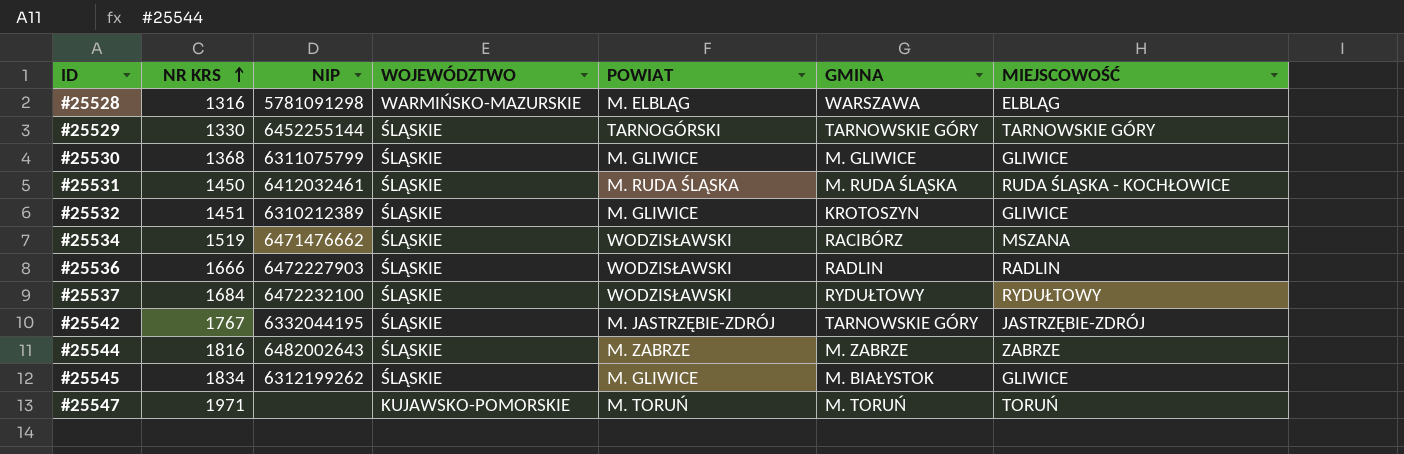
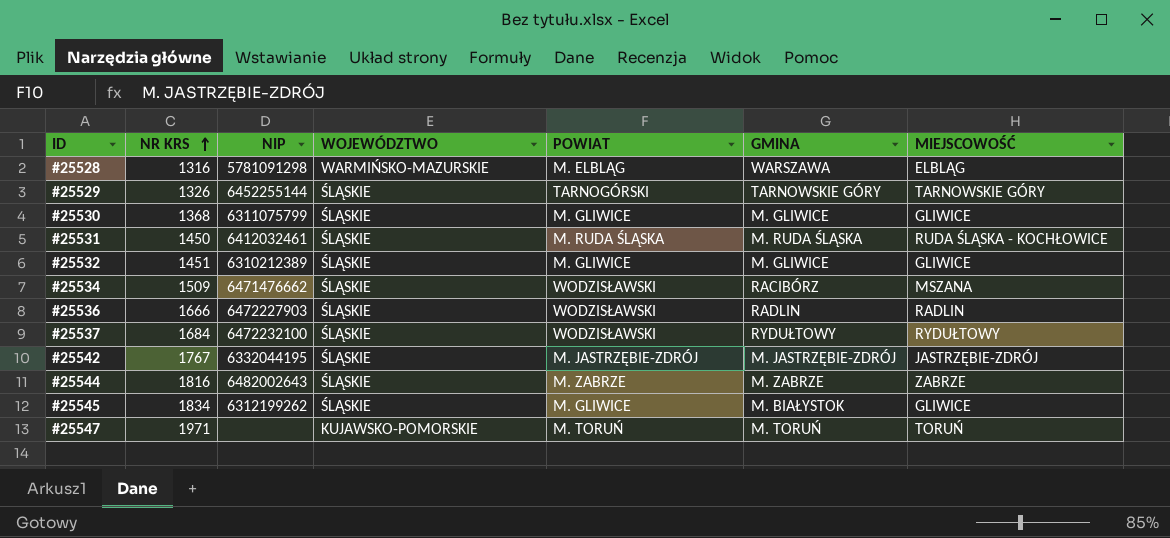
#25529 | NR KRS: 1330 -> 1326
#25532 | GMINA: KROTOSZYN -> M. GLIWICE
#25534 | NR KRS: 1519 -> 1509
#25542 | GMINA: TARNOWSKIE GÓRY -> M. JASTRZĘBIE-ZDRÓJ

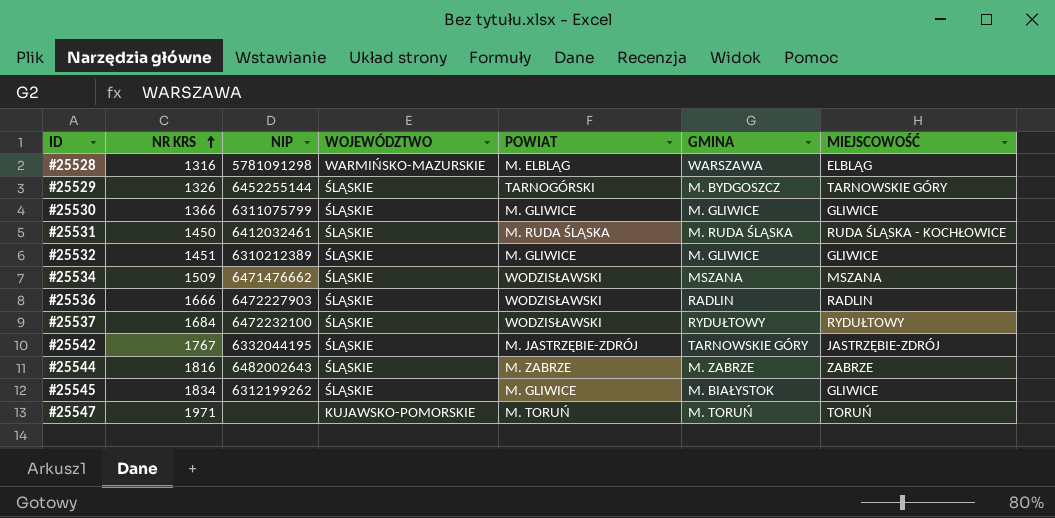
#25529 | GMINA: TARNOWSKIE GÓRY -> M. BYDGOSZCZ
#25530 | NR KRS: 1368 -> 1366
#25534 | GMINA: RACIBÓRZ -> MSZANA
#25542 | GMINA: M. JASTRZĘBIE-ZDRÓJ -> TARNOWSKIE GÓRY

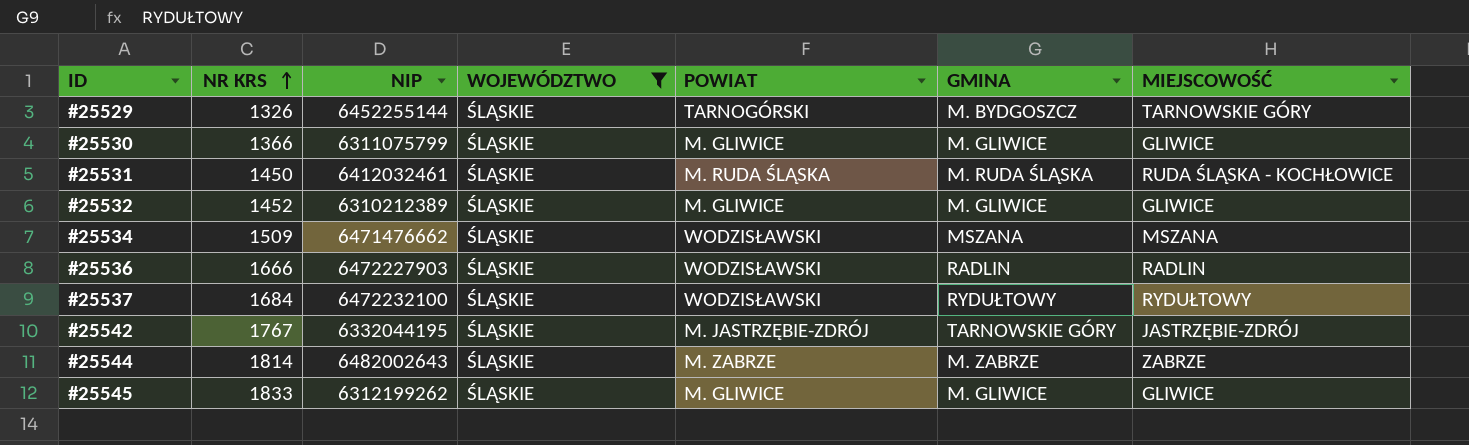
filter: none -> WOJEWÓDZTWO = ŚLĄSKIE
#25532 | NR KRS: 1451 -> 1452
#25544 | NR KRS: 1816 -> 1814
#25545 | NR KRS: 1834 -> 1833
#25545 | GMINA: M. BIAŁYSTOK -> M. GLIWICE

